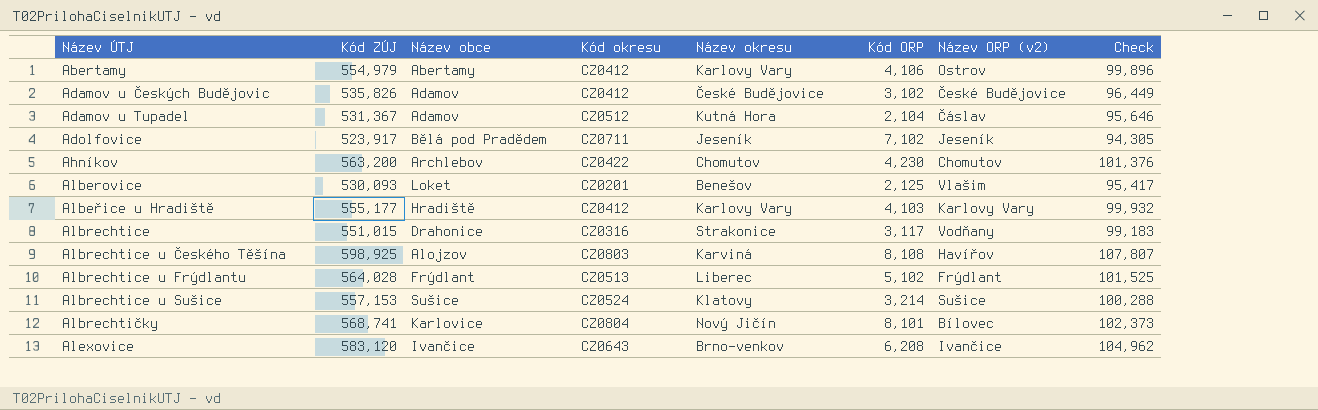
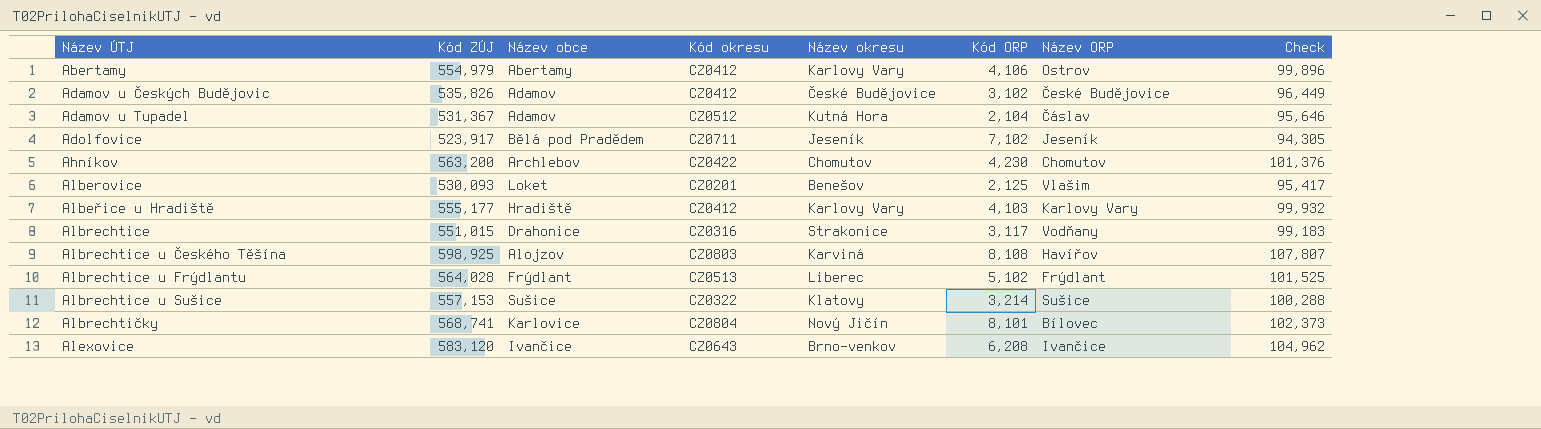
column name: Název ORP (v2) -> Název ORP
Albrechtice u Sušice | Kód okresu: CZ0524 -> CZ0322

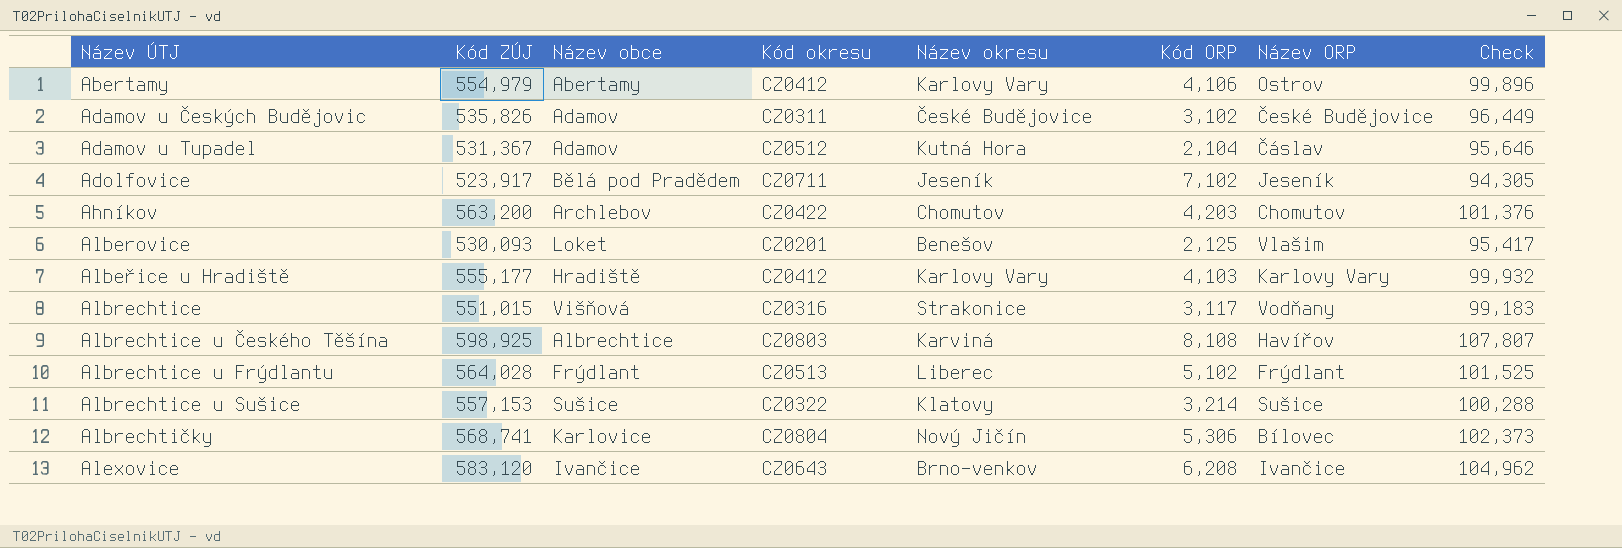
Adamov u Českých Budějovic | Kód okresu: CZ0412 -> CZ0311
Ahníkov | Kód ORP: 4,230 -> 4,203
Albrechtice | Název obce: Drahonice -> Višňová
Albrechtice u Českého Těšína | Název obce: Alojzov -> Albrechtice
Albrechtičky | Kód ORP: 8,101 -> 5,306

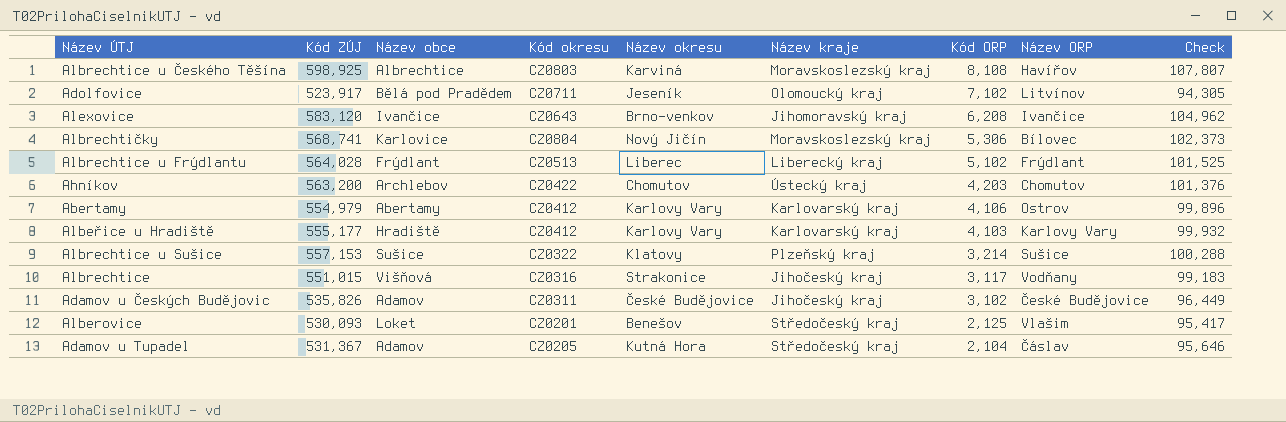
row order: none -> Kód ORP descending
column Název kraje | position: none -> 6
Adolfovice | Název ORP: Jeseník -> Litvínov
Adamov u Tupadel | Kód okresu: CZ0512 -> CZ0205

